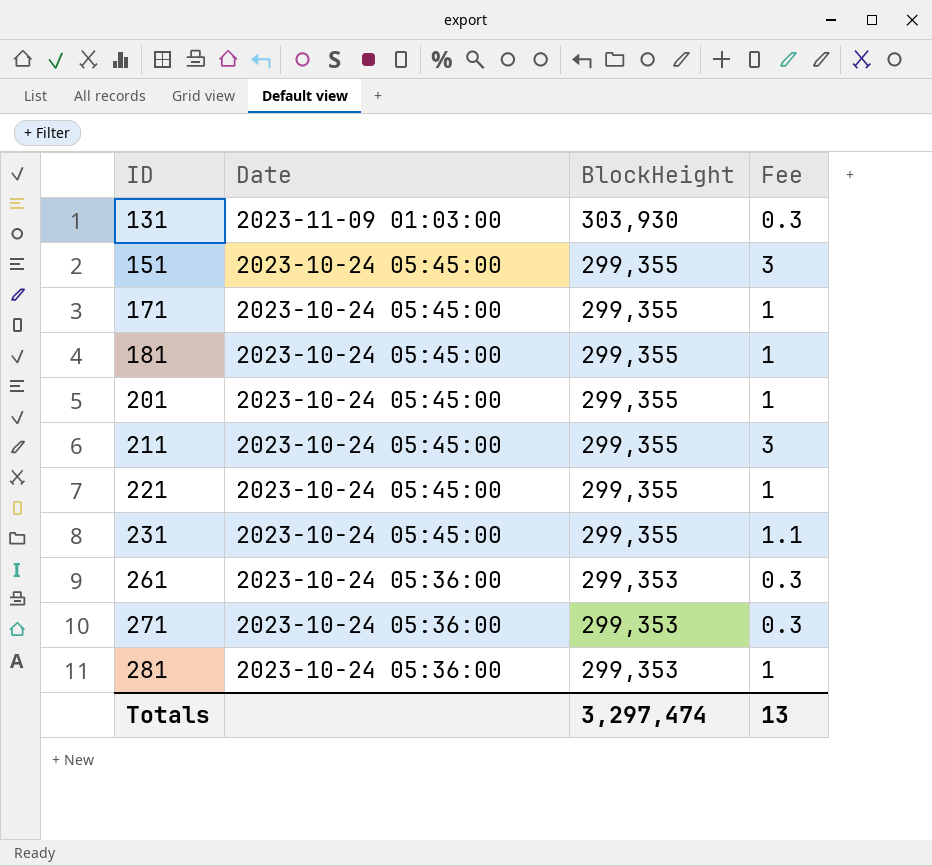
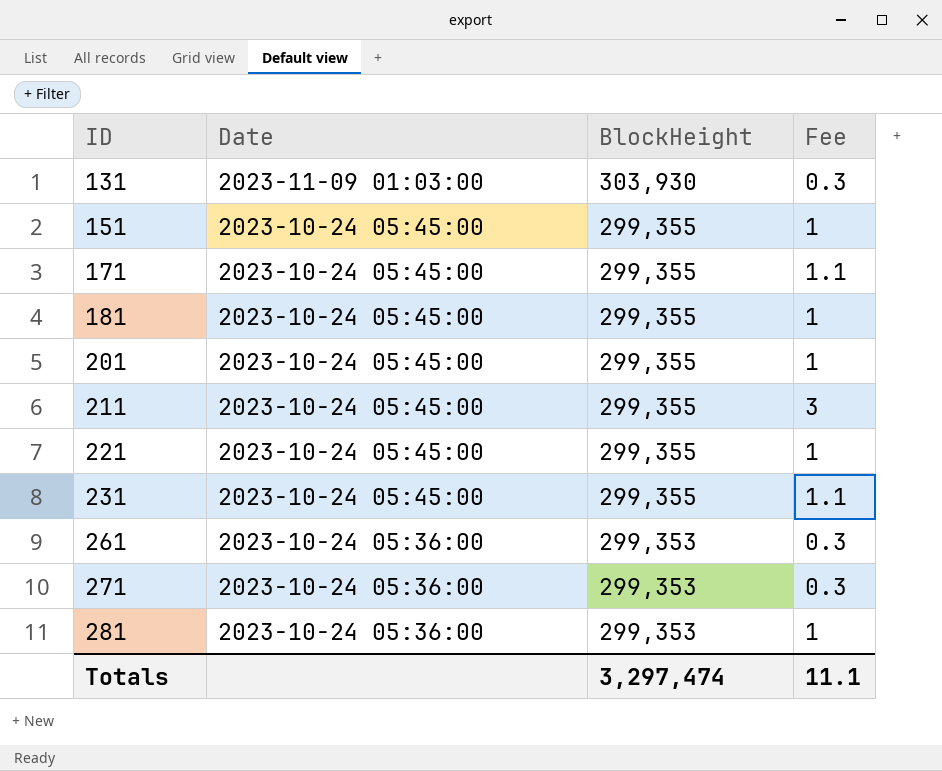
151 | Fee: 3 -> 1
171 | Fee: 1 -> 1.1
Totals | Fee: 13 -> 11.1

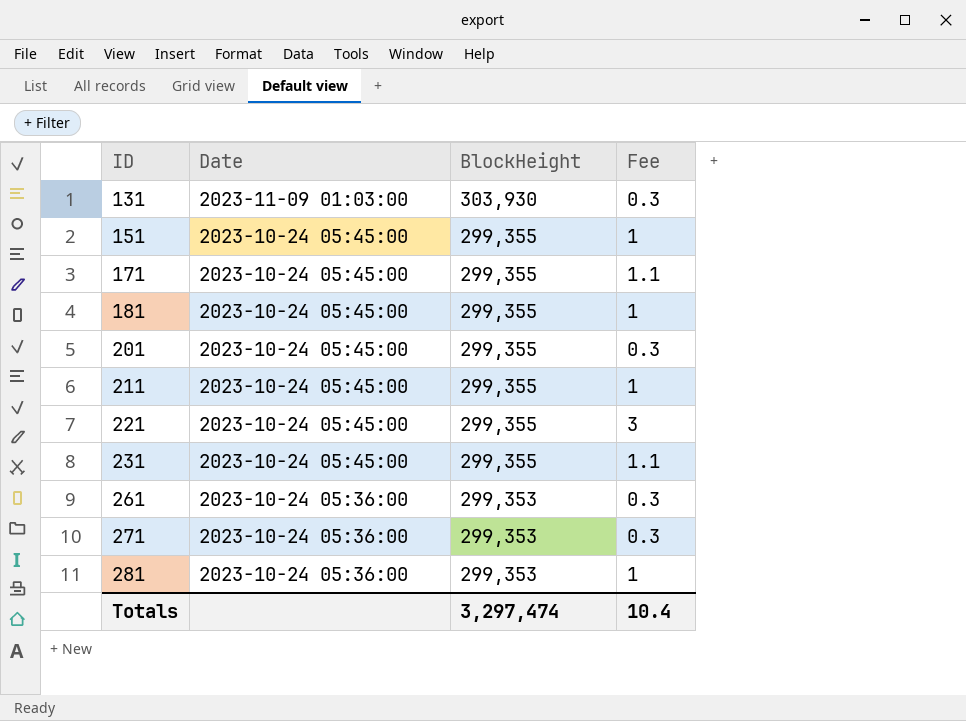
201 | Fee: 1 -> 0.3
211 | Fee: 3 -> 1
221 | Fee: 1 -> 3
Totals | Fee: 11.1 -> 10.4

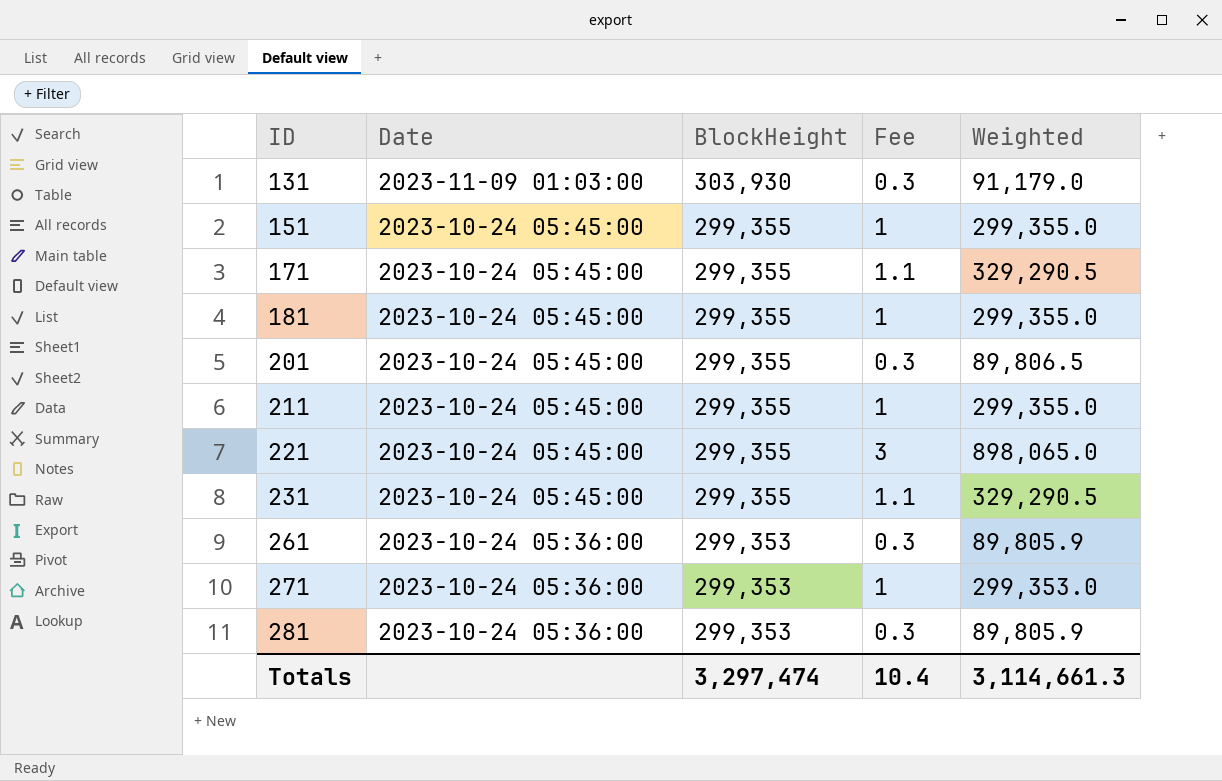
column Weighted | formula: none -> [BlockHeight] * [Fee]
271 | Fee: 0.3 -> 1
281 | Fee: 1 -> 0.3

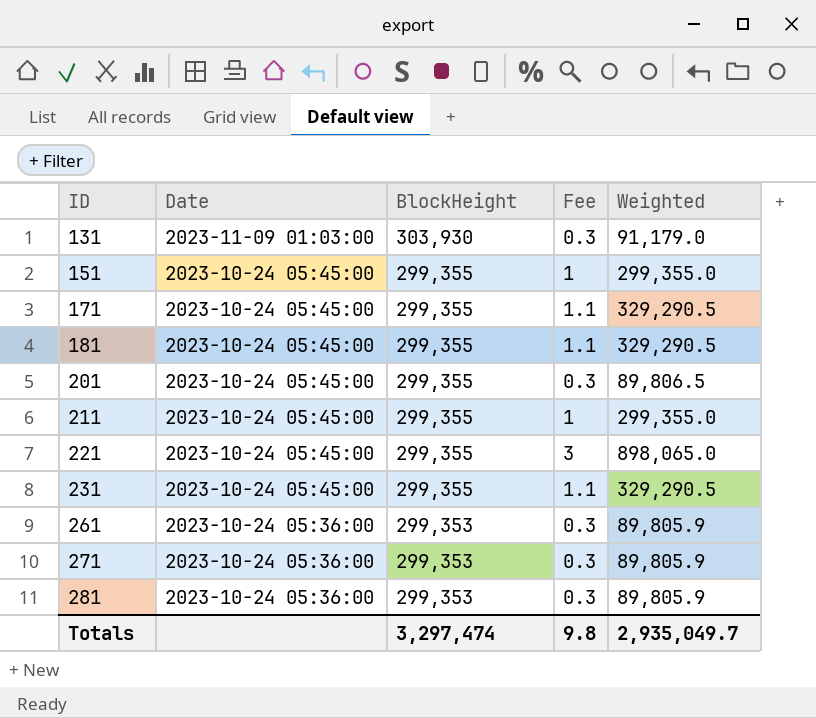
181 | Fee: 1 -> 1.1
181 | Weighted: 299,355.0 -> 329,290.5
271 | Fee: 1 -> 0.3
271 | Weighted: 299,353.0 -> 89,805.9
Totals | Fee: 10.4 -> 9.8
Totals | Weighted: 3,114,661.3 -> 2,935,049.7

